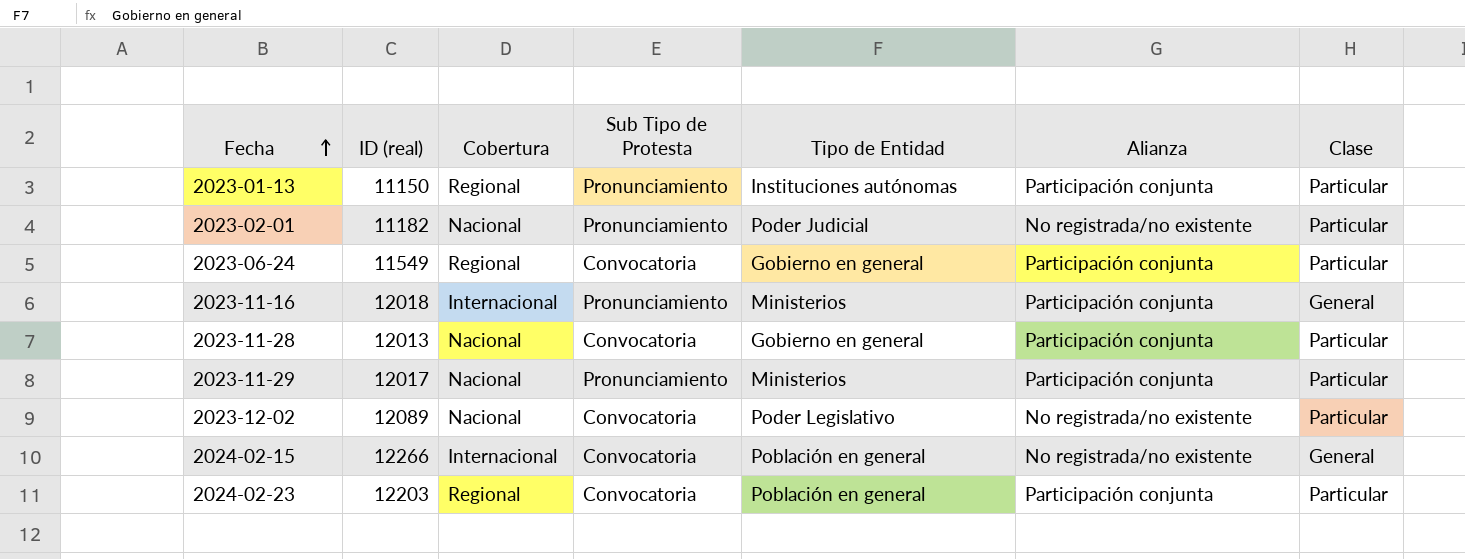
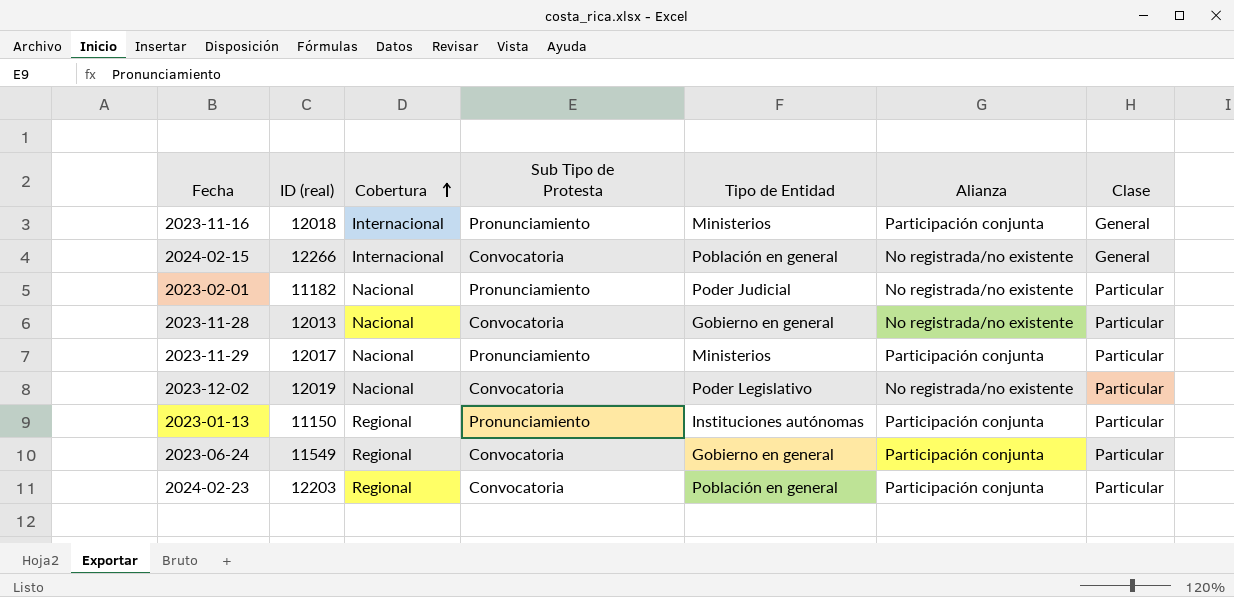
row order: Fecha ascending -> Cobertura ascending
2023-11-28 | Alianza: Participación conjunta -> No registrada/no existente
2023-12-02 | ID (real): 12089 -> 12019

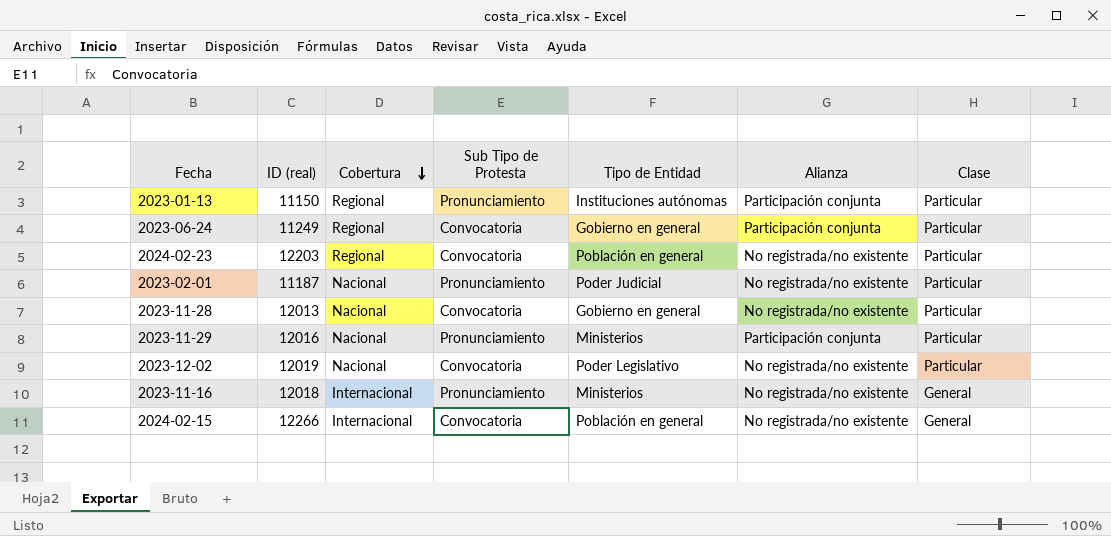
row order: Cobertura ascending -> Cobertura descending
2023-06-24 | ID (real): 11549 -> 11249
2024-02-23 | Alianza: Participación conjunta -> No registrada/no existente
2023-02-01 | ID (real): 11182 -> 11187
2023-11-29 | ID (real): 12017 -> 12016
2023-11-16 | Alianza: Participación conjunta -> No registrada/no existente

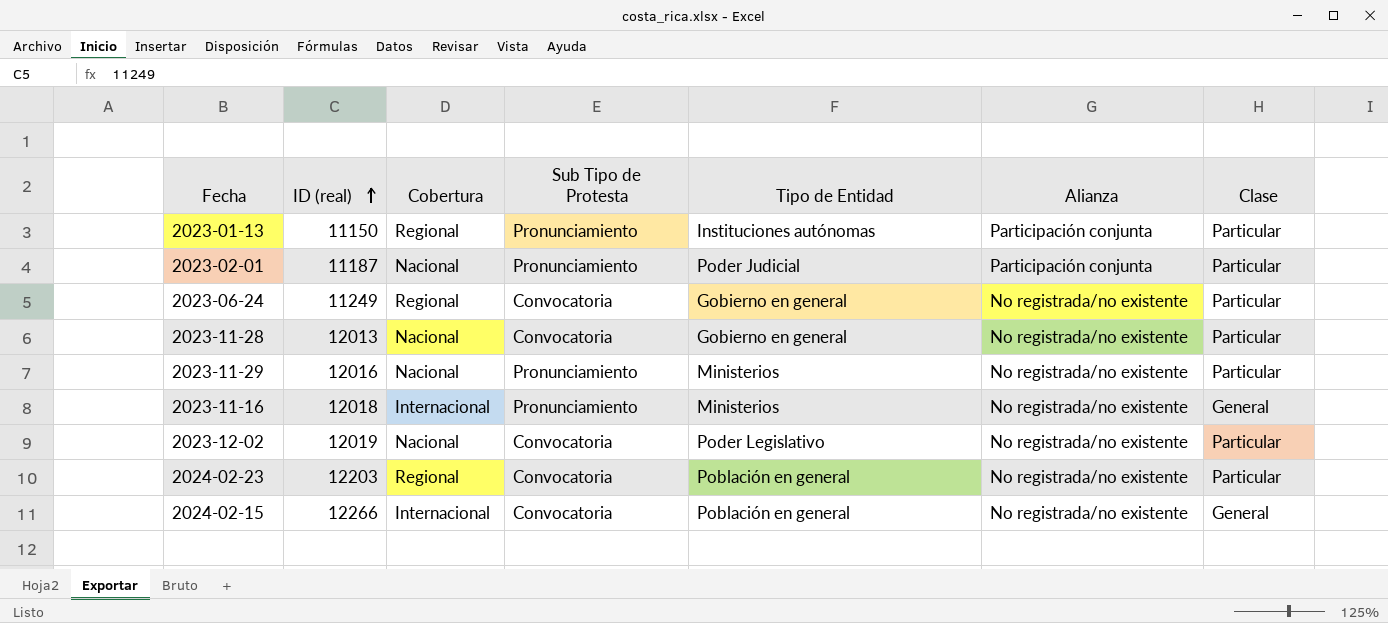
row order: Cobertura descending -> ID (real) ascending
2023-02-01 | Alianza: No registrada/no existente -> Participación conjunta
2023-06-24 | Alianza: Participación conjunta -> No registrada/no existente
2023-11-29 | Alianza: Participación conjunta -> No registrada/no existente

